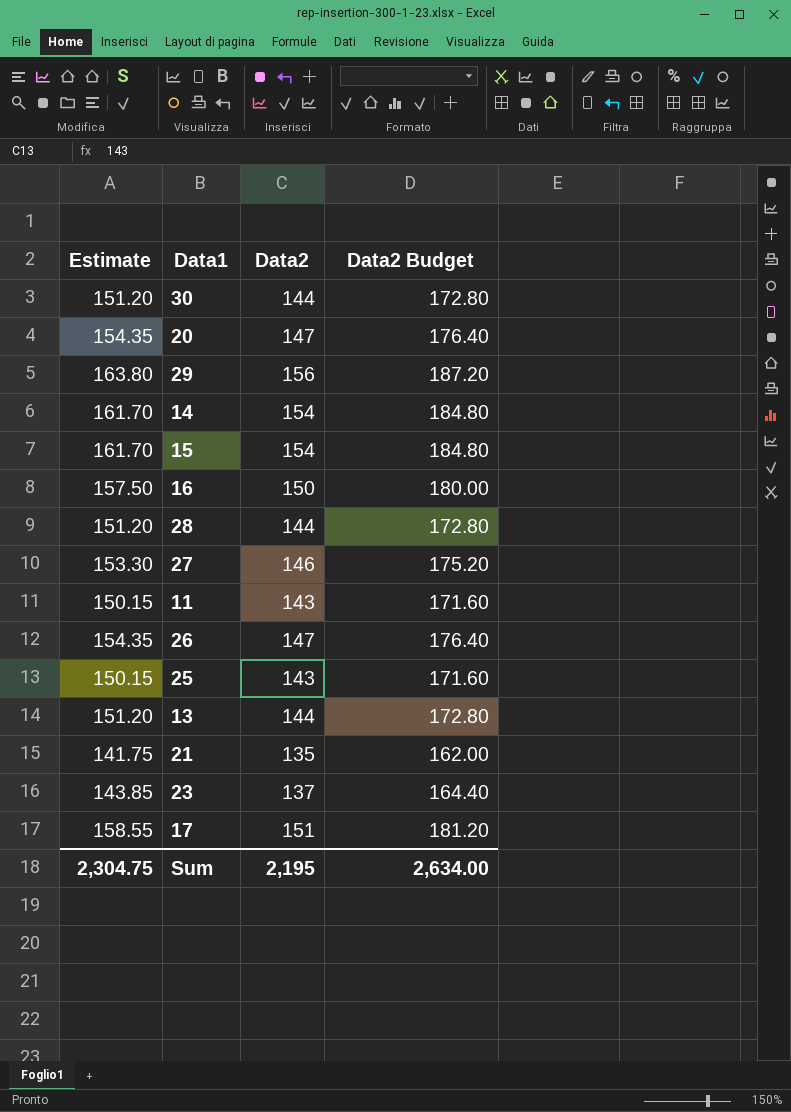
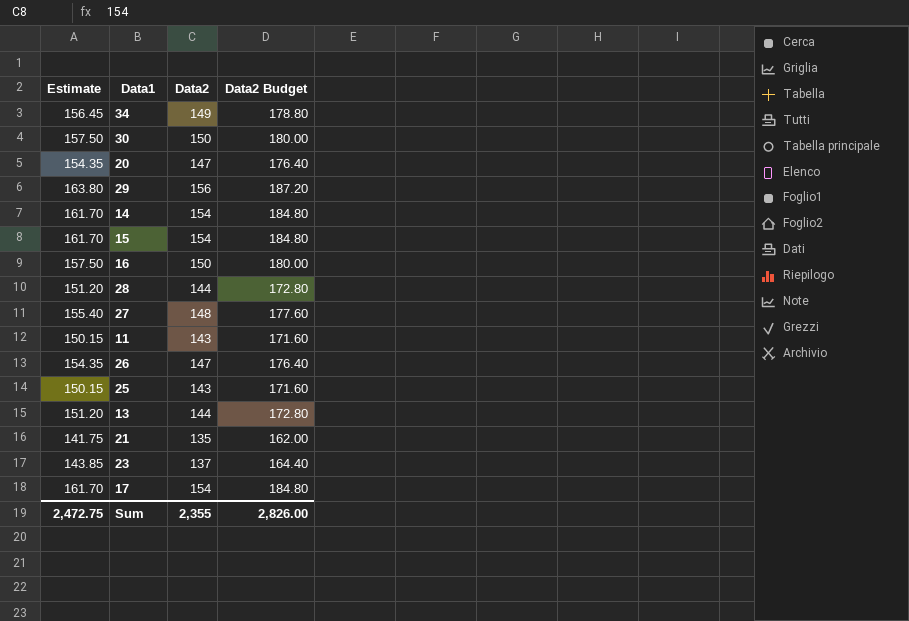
row 34: none -> 156.45 | 149 | 178.80
30 | Estimate: 151.20 -> 157.50
30 | Data2: 144 -> 150
30 | Data2 Budget: 172.80 -> 180.00
27 | Estimate: 153.30 -> 155.40
27 | Data2: 146 -> 148
27 | Data2 Budget: 175.20 -> 177.60
17 | Estimate: 158.55 -> 161.70
17 | Data2: 151 -> 154
17 | Data2 Budget: 181.20 -> 184.80
Sum | Estimate: 2,304.75 -> 2,472.75
Sum | Data2: 2,195 -> 2,355
Sum | Data2 Budget: 2,634.00 -> 2,826.00

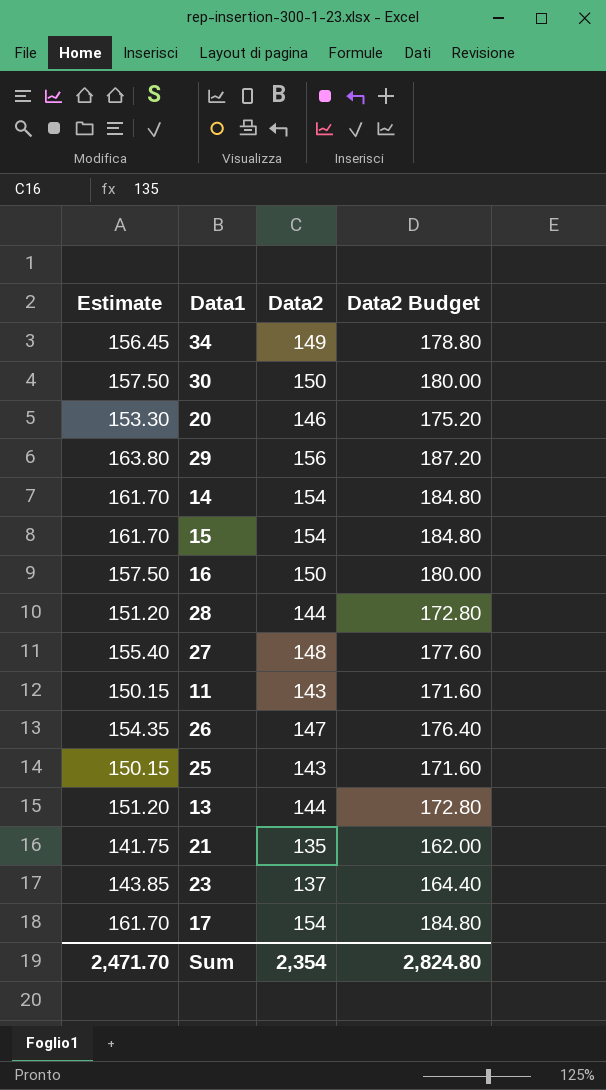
20 | Estimate: 154.35 -> 153.30
20 | Data2: 147 -> 146
20 | Data2 Budget: 176.40 -> 175.20
Sum | Estimate: 2,472.75 -> 2,471.70
Sum | Data2: 2,355 -> 2,354
Sum | Data2 Budget: 2,826.00 -> 2,824.80

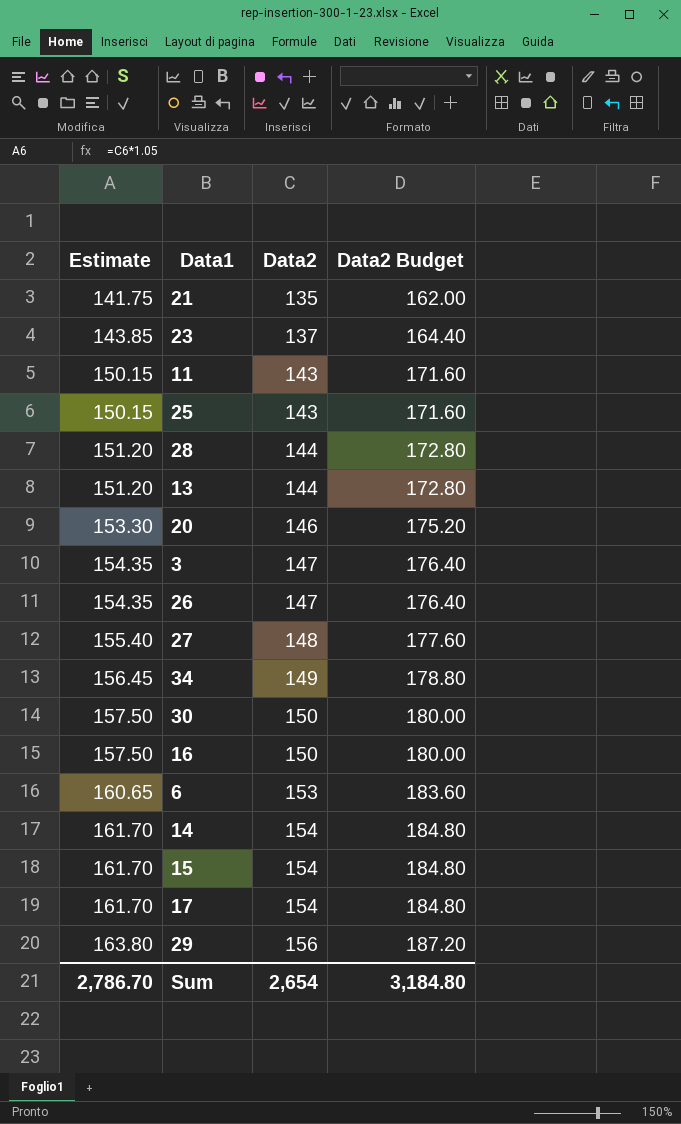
row order: none -> Estimate ascending
row 3: none -> 154.35 | 147 | 176.40
row 6: none -> 160.65 | 153 | 183.60
Sum | Estimate: 2,471.70 -> 2,786.70
Sum | Data2: 2,354 -> 2,654
Sum | Data2 Budget: 2,824.80 -> 3,184.80

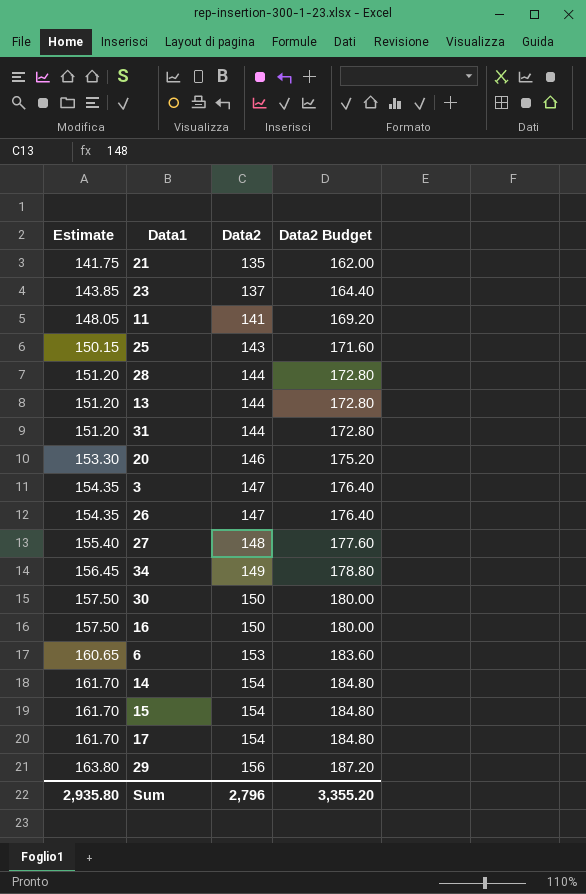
11 | Estimate: 150.15 -> 148.05
11 | Data2: 143 -> 141
11 | Data2 Budget: 171.60 -> 169.20
row 31: none -> 151.20 | 144 | 172.80
Sum | Estimate: 2,786.70 -> 2,935.80
Sum | Data2: 2,654 -> 2,796
Sum | Data2 Budget: 3,184.80 -> 3,355.20

